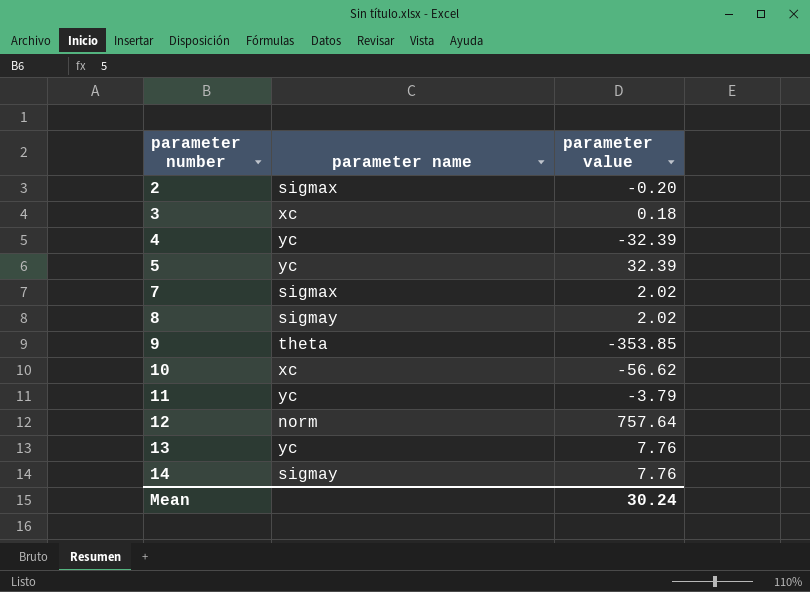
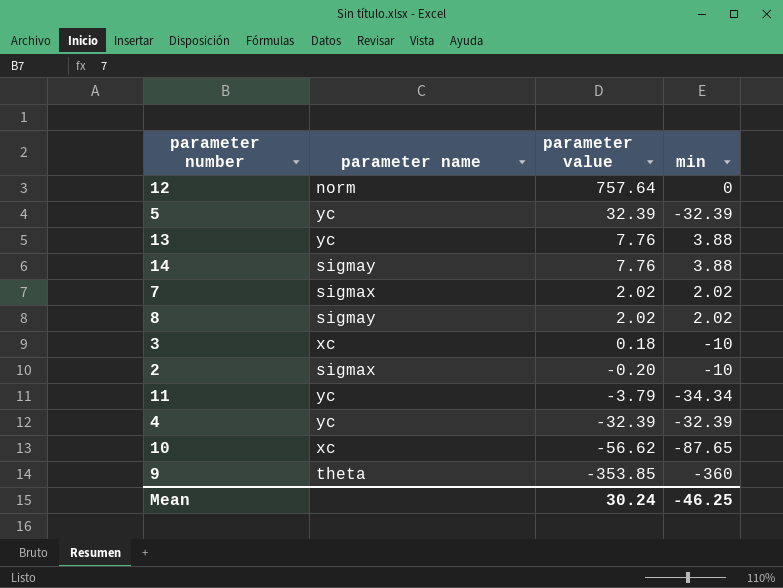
row order: parameter number ascending -> parameter value descending
column min | position: none -> 4

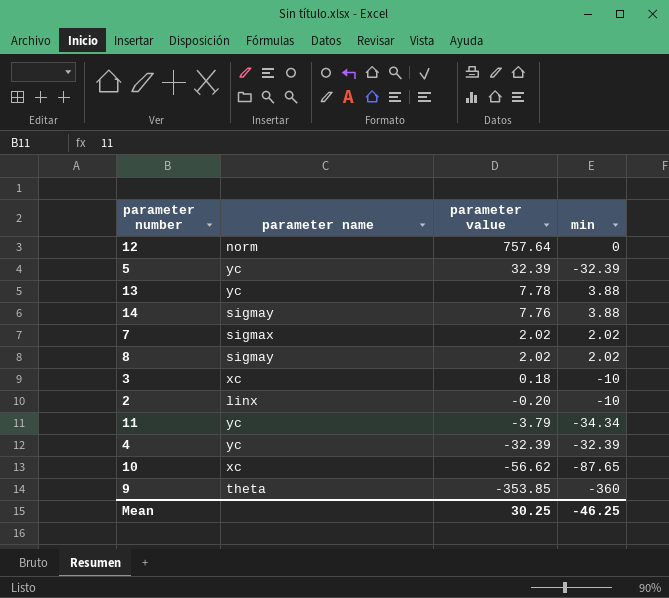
13 | parameter value: 7.76 -> 7.78
2 | parameter name: sigmax -> linx
Mean | parameter value: 30.24 -> 30.25

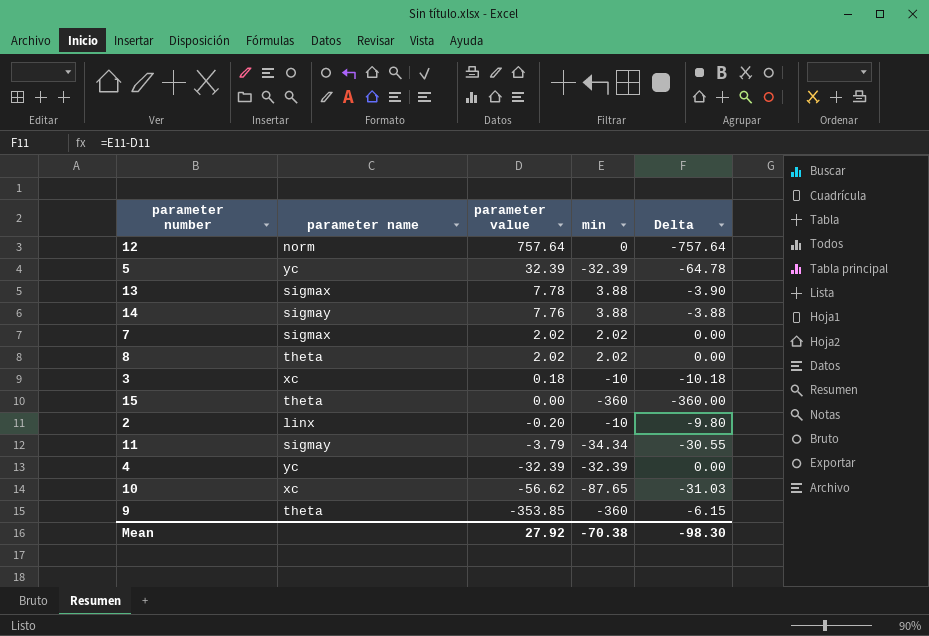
column Delta | formula: none -> [min] - [parameter value]
13 | parameter name: yc -> sigmax
8 | parameter name: sigmay -> theta
row 15: none -> theta | 0.00 | -360 | -360.00
11 | parameter name: yc -> sigmay
Mean | parameter value: 30.25 -> 27.92
Mean | min: -46.25 -> -70.38

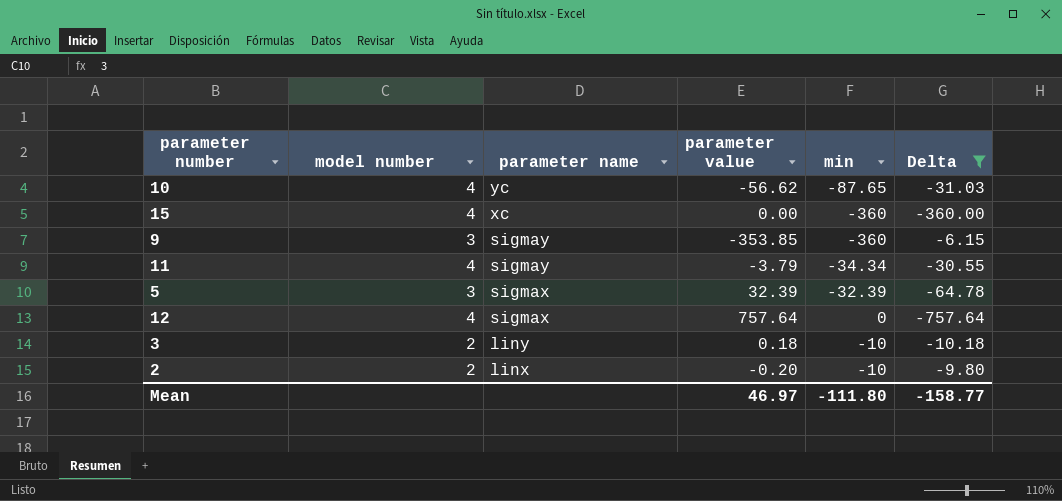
filter: none -> Delta <= -6.15
row order: parameter value descending -> parameter name descending
column model number | position: none -> 2
10 | parameter name: xc -> yc
15 | parameter name: theta -> xc
9 | parameter name: theta -> sigmay
5 | parameter name: yc -> sigmax
12 | parameter name: norm -> sigmax
3 | parameter name: xc -> liny
Mean | parameter value: 27.92 -> 46.97
Mean | min: -70.38 -> -111.80
Mean | Delta: -98.30 -> -158.77

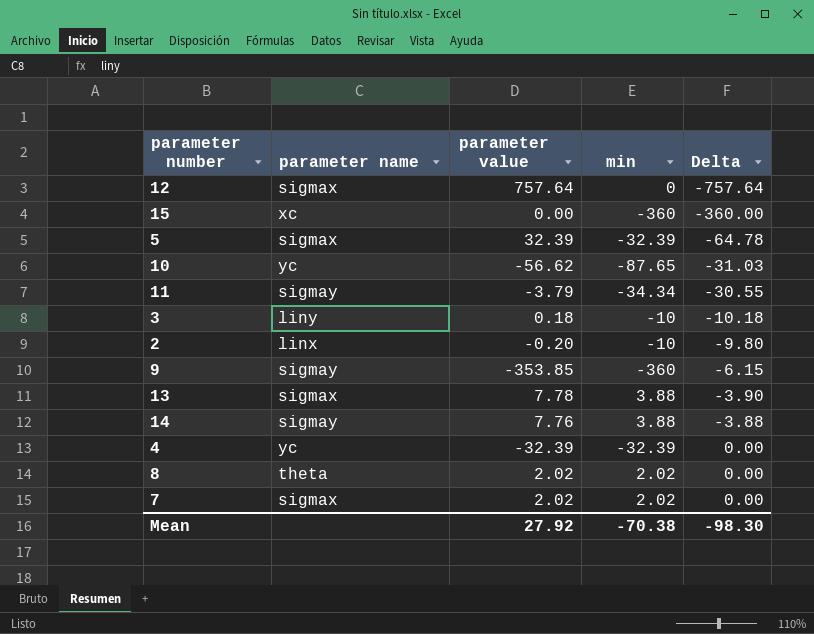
filter: Delta <= -6.15 -> none
row order: parameter name descending -> Delta ascending
column model number | position: 2 -> none
Mean | parameter value: 46.97 -> 27.92
Mean | min: -111.80 -> -70.38
Mean | Delta: -158.77 -> -98.30

